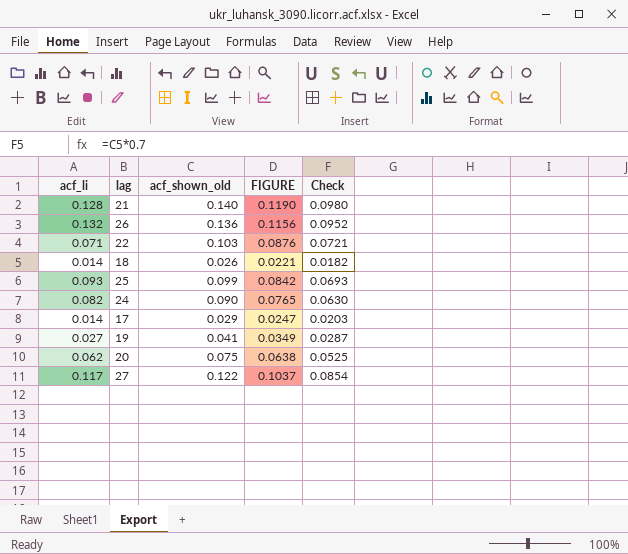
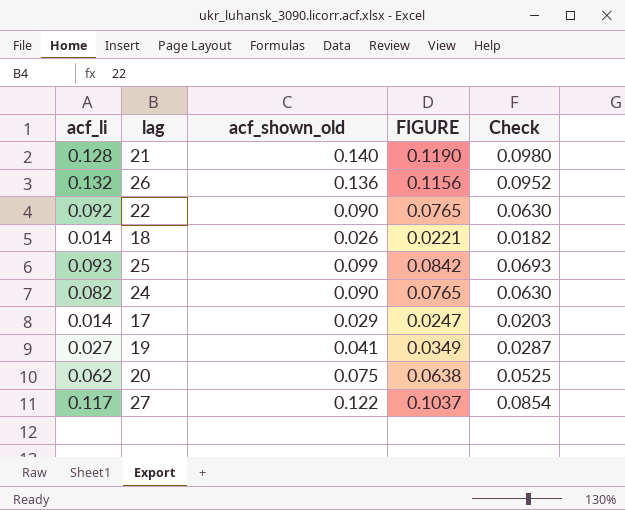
22 | acf_li: 0.071 -> 0.092
22 | acf_shown_old: 0.103 -> 0.090
22 | FIGURE: 0.0876 -> 0.0765
22 | Check: 0.0721 -> 0.0630

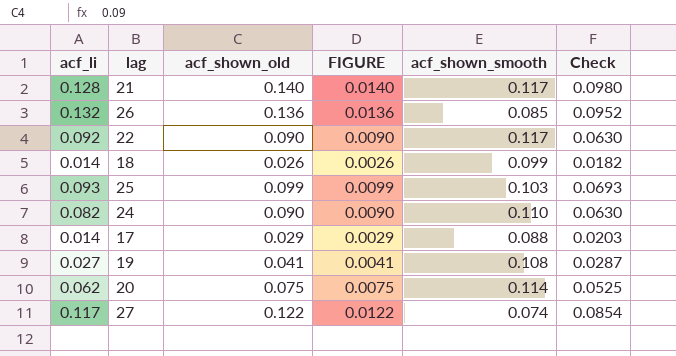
column FIGURE | formula: [acf_shown_old] * 0.85 -> [acf_shown_old] * 0.1
column acf_shown_smooth | position: none -> 5

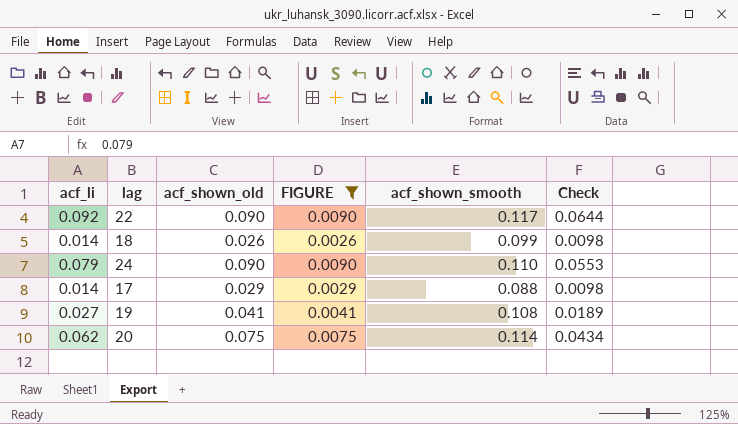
filter: none -> FIGURE <= 0.0090
column Check | formula: [acf_shown_old] * 0.7 -> [acf_li] * 0.7
24 | acf_li: 0.082 -> 0.079

